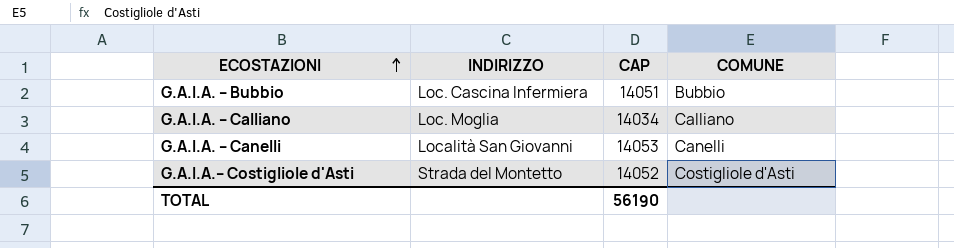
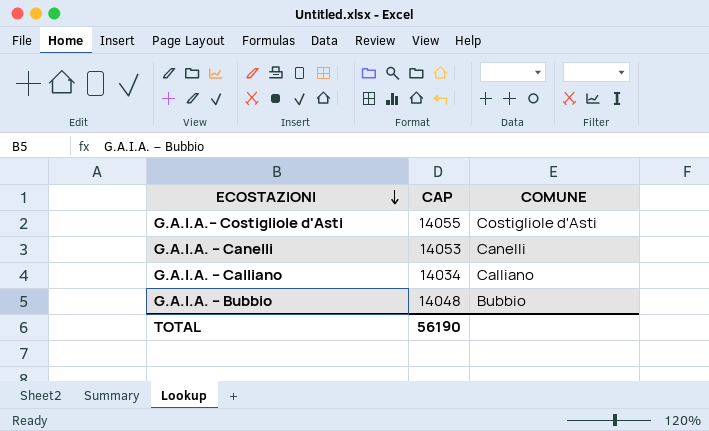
row order: ECOSTAZIONI ascending -> ECOSTAZIONI descending
column INDIRIZZO | position: 2 -> none
G.A.I.A.– Costigliole d'Asti | CAP: 14052 -> 14055
G.A.I.A. – Bubbio | CAP: 14051 -> 14048

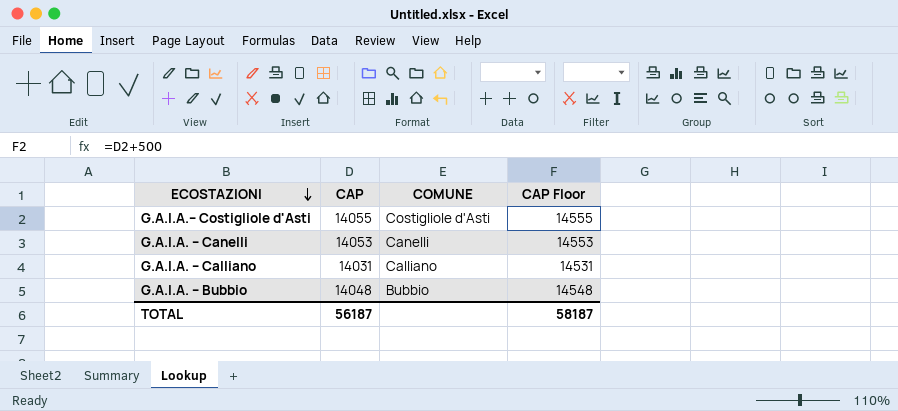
column CAP Floor | formula: none -> [CAP] + 500
G.A.I.A. – Calliano | CAP: 14034 -> 14031
TOTAL | CAP: 56190 -> 56187

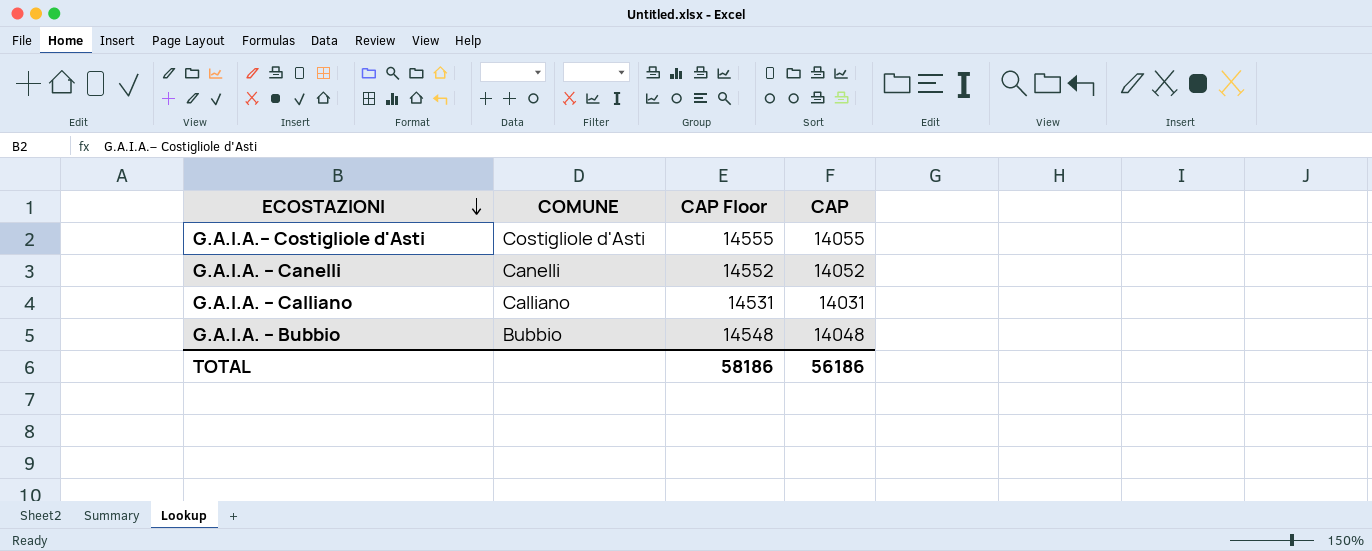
column CAP | position: 2 -> 4
G.A.I.A. – Canelli | CAP Floor: 14553 -> 14552
G.A.I.A. – Canelli | CAP: 14053 -> 14052
TOTAL | CAP Floor: 58187 -> 58186
TOTAL | CAP: 56187 -> 56186

